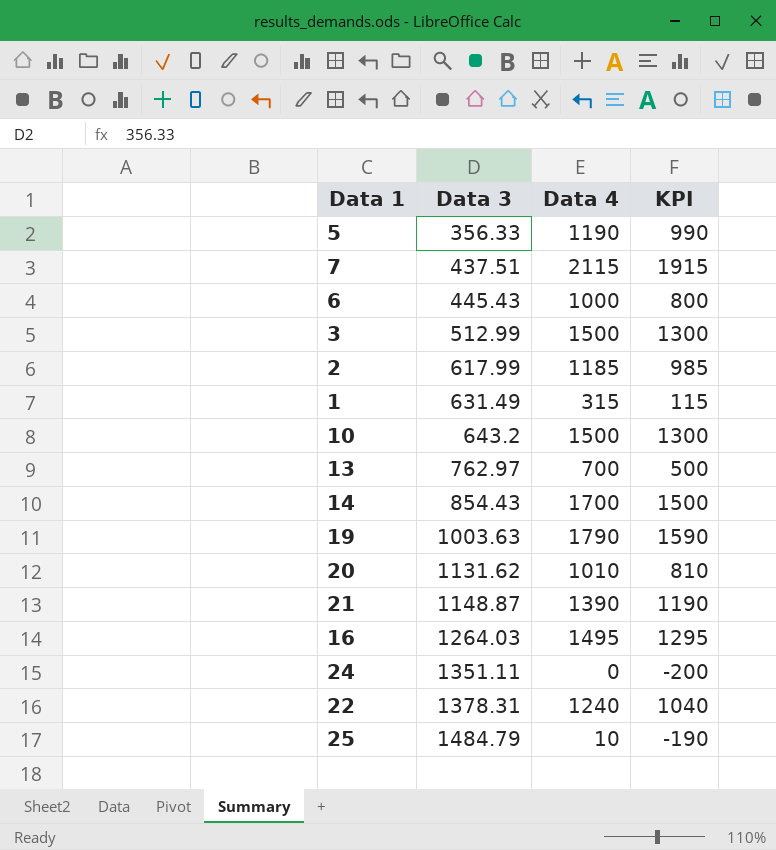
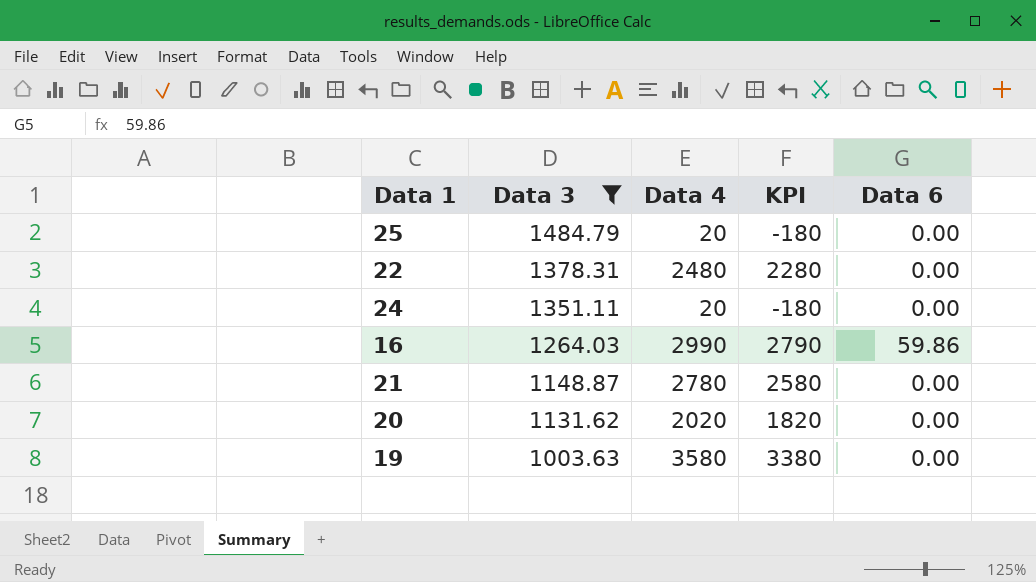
filter: none -> Data 3 >= 1003.63
row order: Data 3 ascending -> Data 3 descending
column Data 6 | position: none -> 5
25 | Data 4: 10 -> 20
25 | KPI: -190 -> -180
22 | Data 4: 1240 -> 2480
22 | KPI: 1040 -> 2280
24 | Data 4: 0 -> 20
24 | KPI: -200 -> -180
16 | Data 4: 1495 -> 2990
16 | KPI: 1295 -> 2790
21 | Data 4: 1390 -> 2780
21 | KPI: 1190 -> 2580
20 | Data 4: 1010 -> 2020
20 | KPI: 810 -> 1820
19 | Data 4: 1790 -> 3580
19 | KPI: 1590 -> 3380

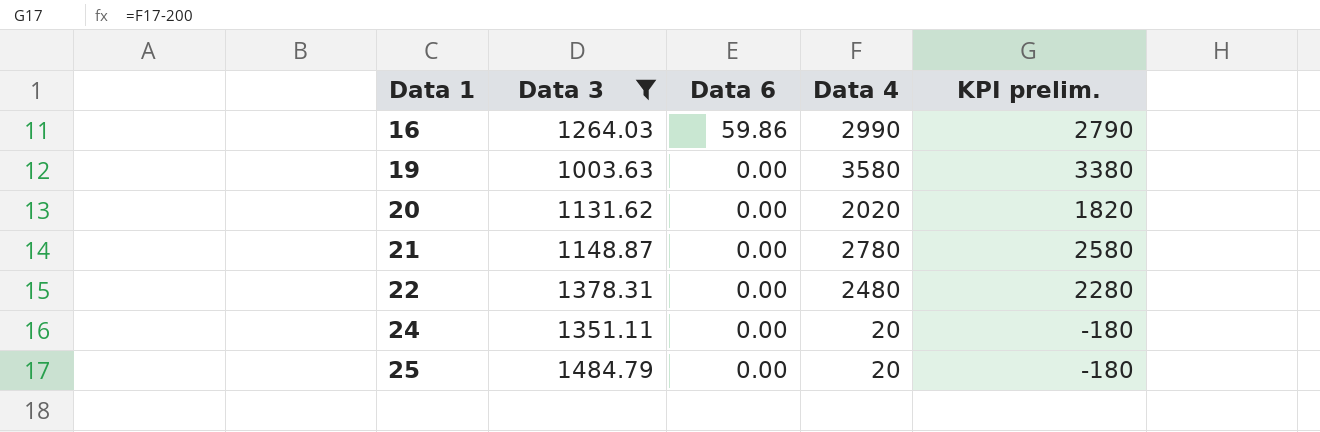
row order: Data 3 descending -> Data 1 ascending
column Data 6 | position: 5 -> 3
column name: KPI -> KPI prelim.

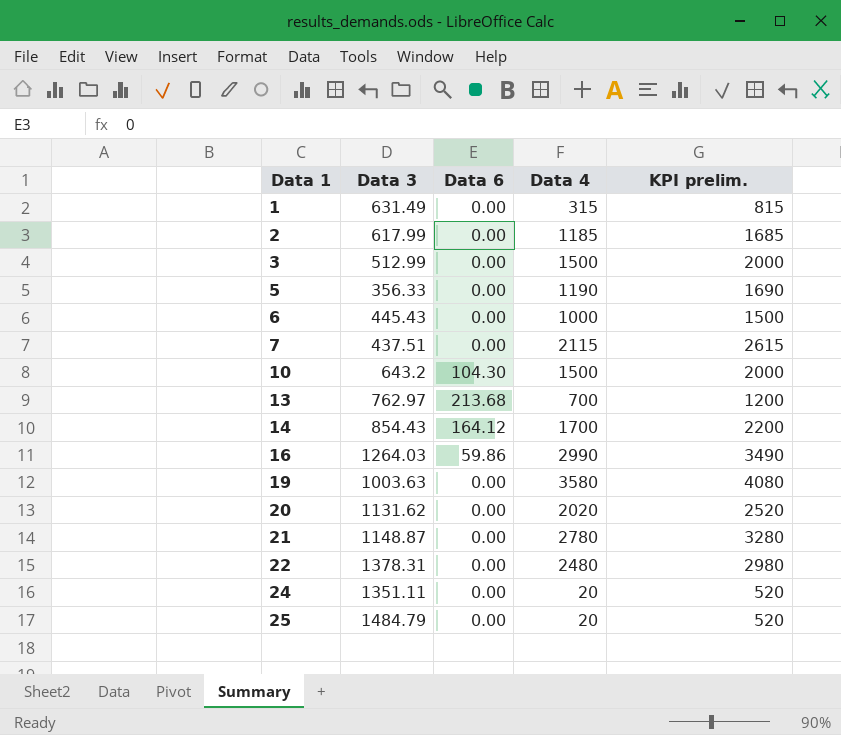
filter: Data 3 >= 1003.63 -> none
column KPI prelim. | formula: [Data 4] - 200 -> [Data 4] + 500

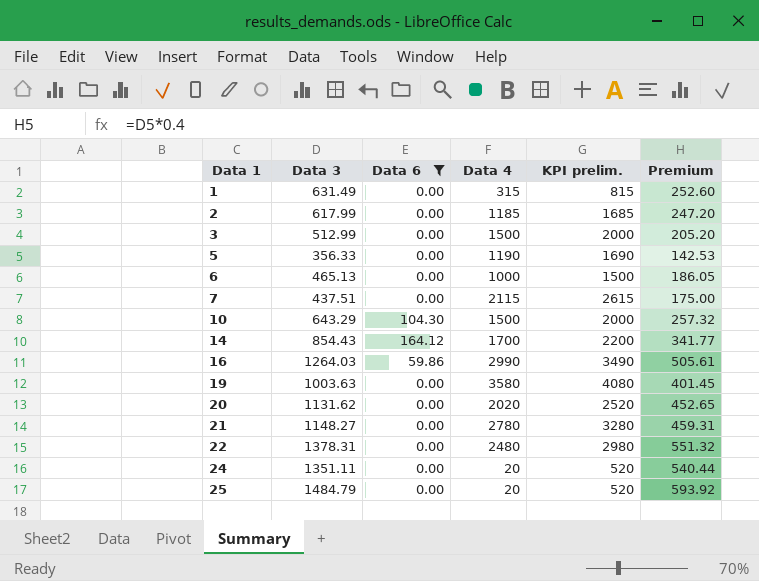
filter: none -> Data 6 != 213.68
column Premium | formula: none -> [Data 3] * 0.4
6 | Data 3: 445.43 -> 465.13
10 | Data 3: 643.2 -> 643.29
21 | Data 3: 1148.87 -> 1148.27

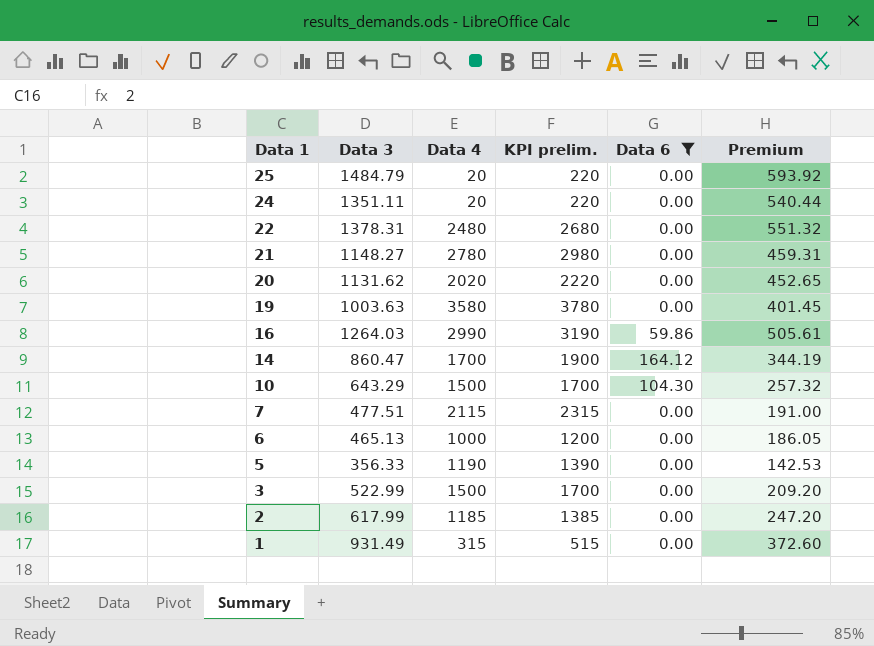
row order: Data 1 ascending -> Data 1 descending
column KPI prelim. | formula: [Data 4] + 500 -> [Data 4] + 200
column Data 6 | position: 3 -> 5
14 | Data 3: 854.43 -> 860.47
14 | Premium: 341.77 -> 344.19
7 | Data 3: 437.51 -> 477.51
7 | Premium: 175.00 -> 191.00
3 | Data 3: 512.99 -> 522.99
3 | Premium: 205.20 -> 209.20
1 | Data 3: 631.49 -> 931.49
1 | Premium: 252.60 -> 372.60

